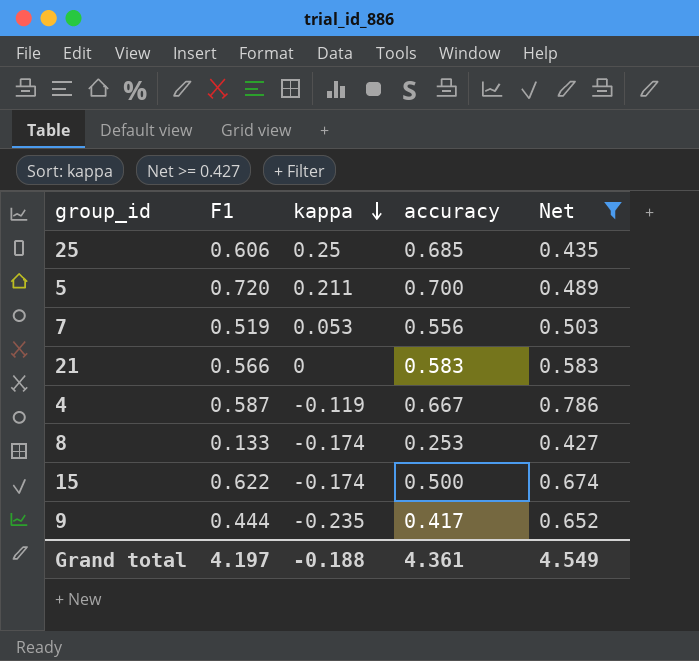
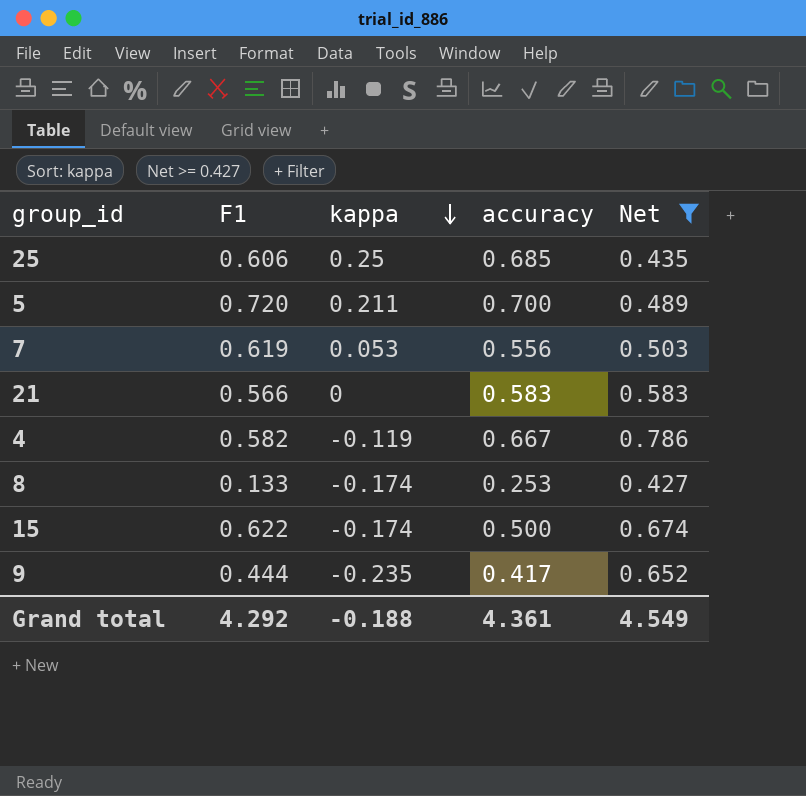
7 | F1: 0.519 -> 0.619
4 | F1: 0.587 -> 0.582
Grand total | F1: 4.197 -> 4.292

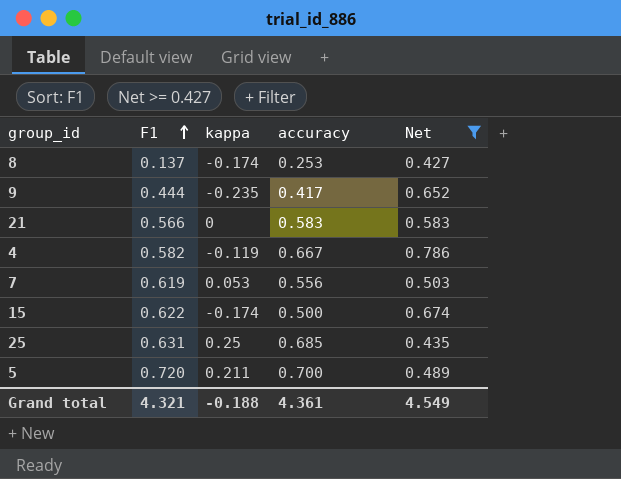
row order: kappa descending -> F1 ascending
8 | F1: 0.133 -> 0.137
25 | F1: 0.606 -> 0.631
Grand total | F1: 4.292 -> 4.321

